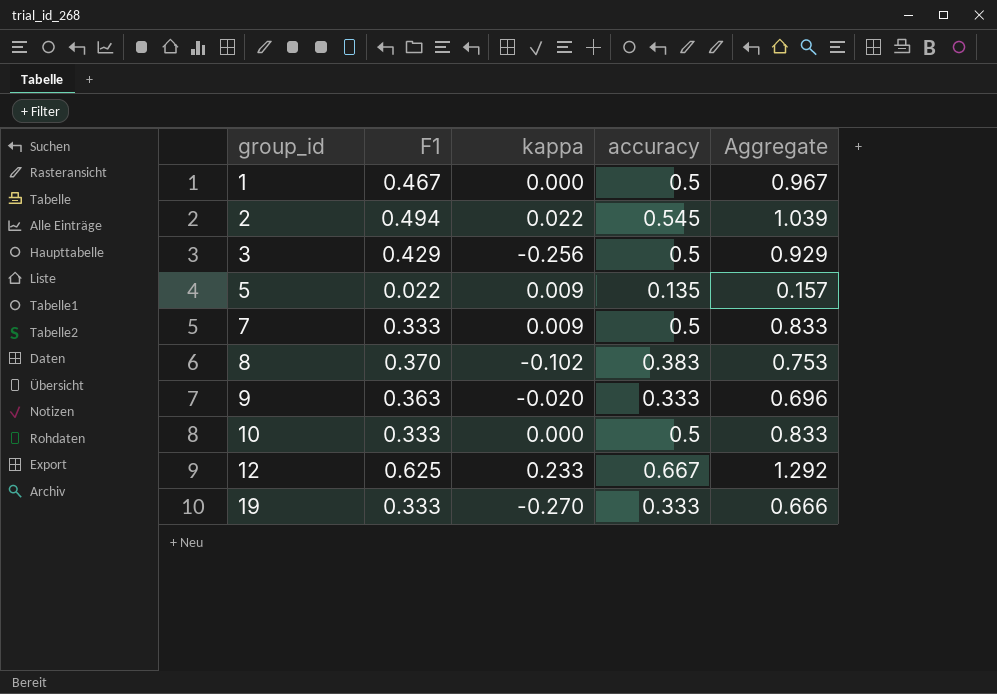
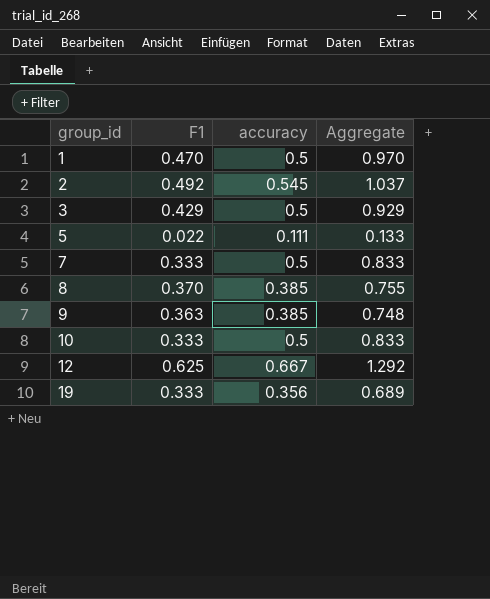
column kappa | position: 3 -> none
1 | F1: 0.467 -> 0.470
1 | Aggregate: 0.967 -> 0.970
2 | F1: 0.494 -> 0.492
2 | Aggregate: 1.039 -> 1.037
5 | accuracy: 0.135 -> 0.111
5 | Aggregate: 0.157 -> 0.133
8 | accuracy: 0.383 -> 0.385
8 | Aggregate: 0.753 -> 0.755
9 | accuracy: 0.333 -> 0.385
9 | Aggregate: 0.696 -> 0.748
19 | accuracy: 0.333 -> 0.356
19 | Aggregate: 0.666 -> 0.689

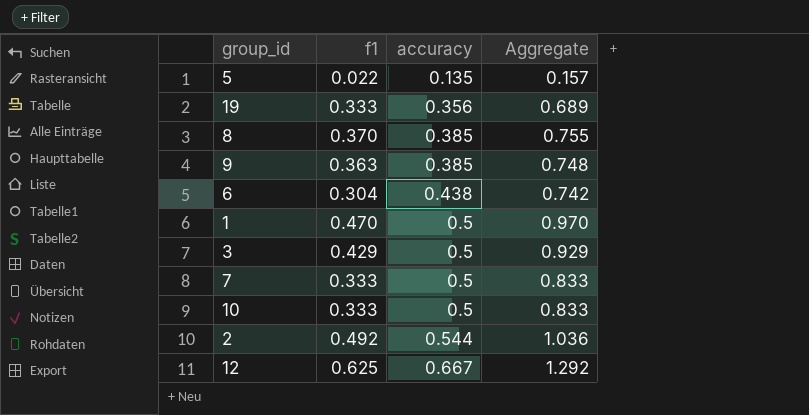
row order: group_id ascending -> accuracy ascending
column name: F1 -> f1
5 | accuracy: 0.111 -> 0.135
5 | Aggregate: 0.133 -> 0.157
row 6: none -> 0.304 | 0.438 | 0.742
2 | accuracy: 0.545 -> 0.544
2 | Aggregate: 1.037 -> 1.036

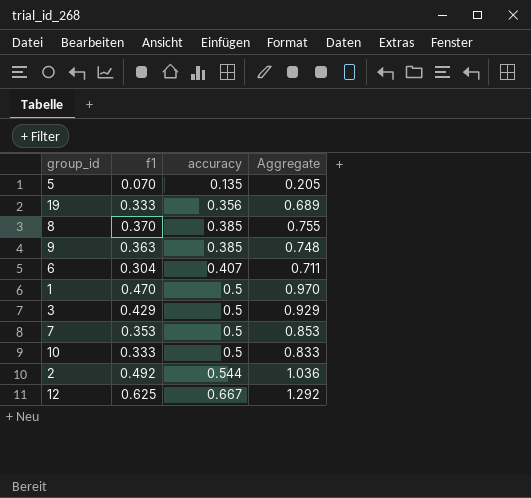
5 | f1: 0.022 -> 0.070
5 | Aggregate: 0.157 -> 0.205
6 | accuracy: 0.438 -> 0.407
6 | Aggregate: 0.742 -> 0.711
7 | f1: 0.333 -> 0.353
7 | Aggregate: 0.833 -> 0.853

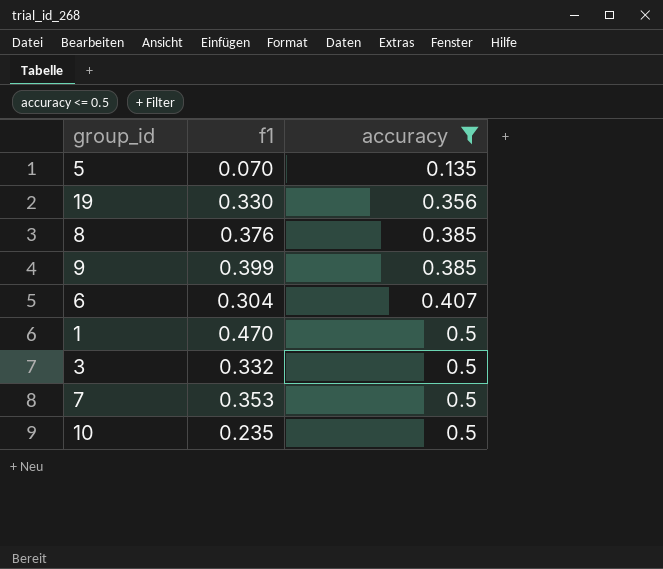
filter: none -> accuracy <= 0.5
column Aggregate | formula: [f1] + [accuracy] -> none
19 | f1: 0.333 -> 0.330
8 | f1: 0.370 -> 0.376
9 | f1: 0.363 -> 0.399
3 | f1: 0.429 -> 0.332
10 | f1: 0.333 -> 0.235

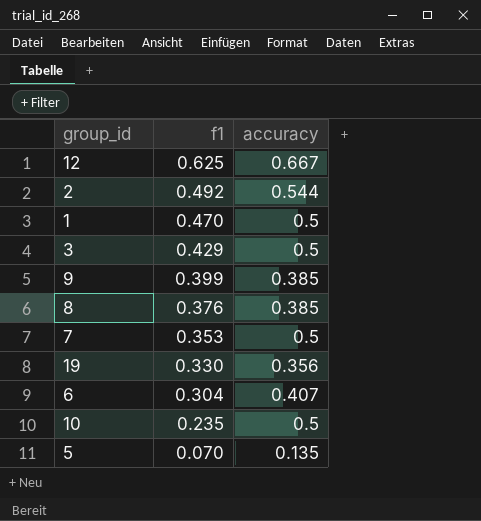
filter: accuracy <= 0.5 -> none
row order: accuracy ascending -> f1 descending
3 | f1: 0.332 -> 0.429

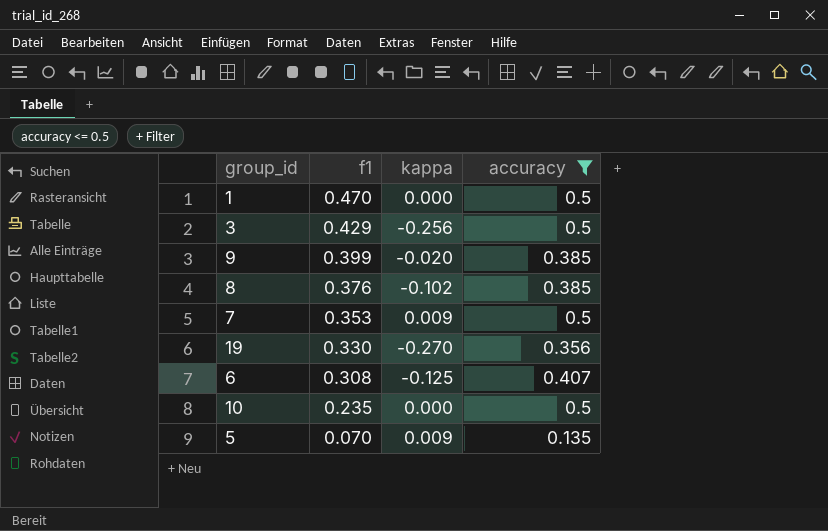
filter: none -> accuracy <= 0.5
column kappa | position: none -> 3
6 | f1: 0.304 -> 0.308

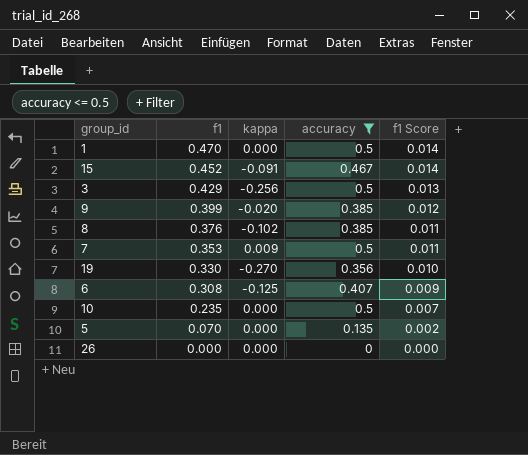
column f1 Score | formula: none -> [f1] * 0.03
row 15: none -> 0.452 | -0.091 | 0.467 | 0.014
5 | kappa: 0.009 -> 0.000
row 26: none -> 0.000 | 0.000 | 0 | 0.000

